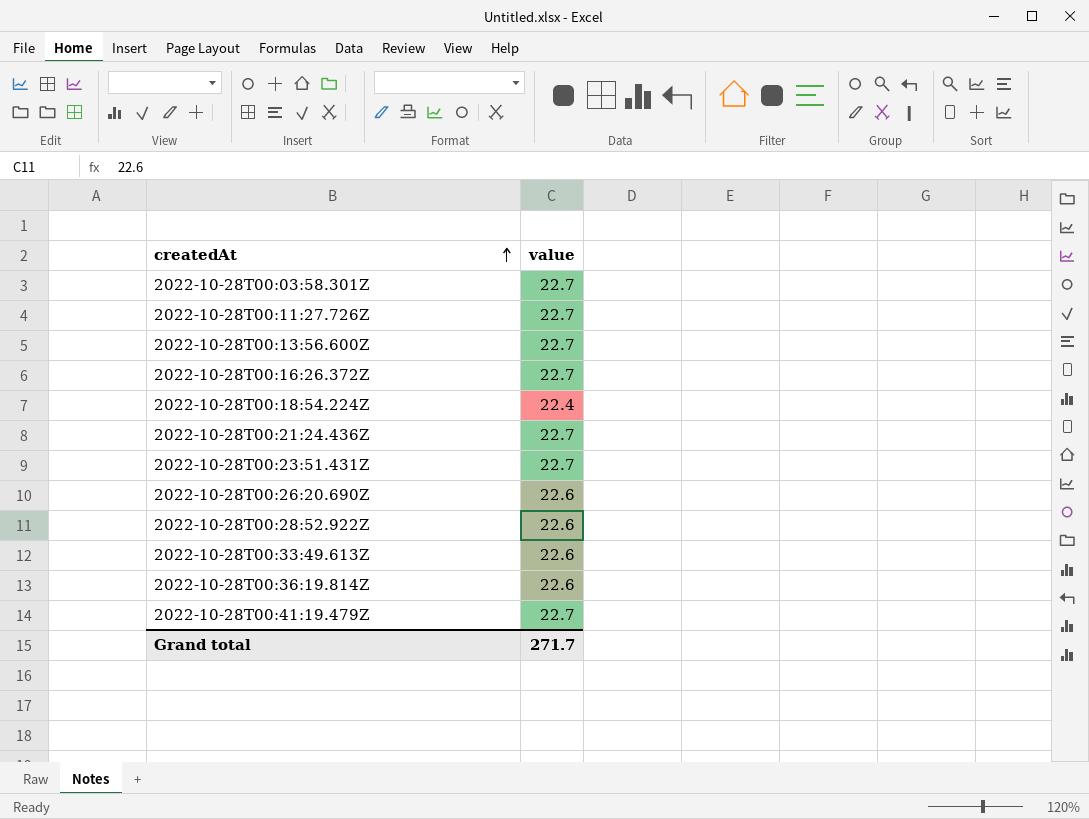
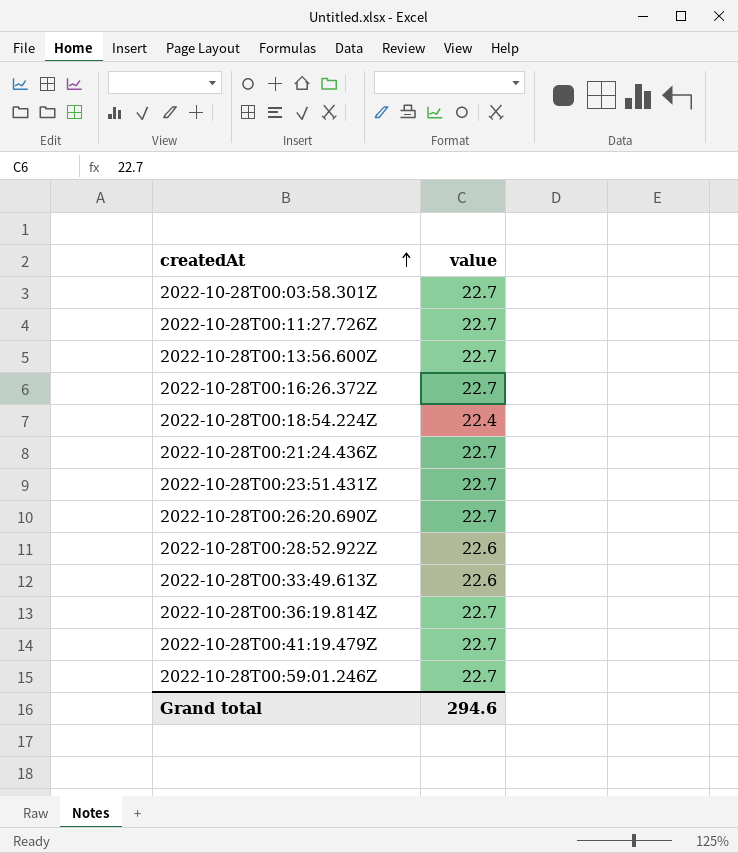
2022-10-28T00:26:20.690Z | value: 22.6 -> 22.7
2022-10-28T00:36:19.814Z | value: 22.6 -> 22.7
row 2022-10-28T00:59:01.246Z: none -> 22.7
Grand total | value: 271.7 -> 294.6

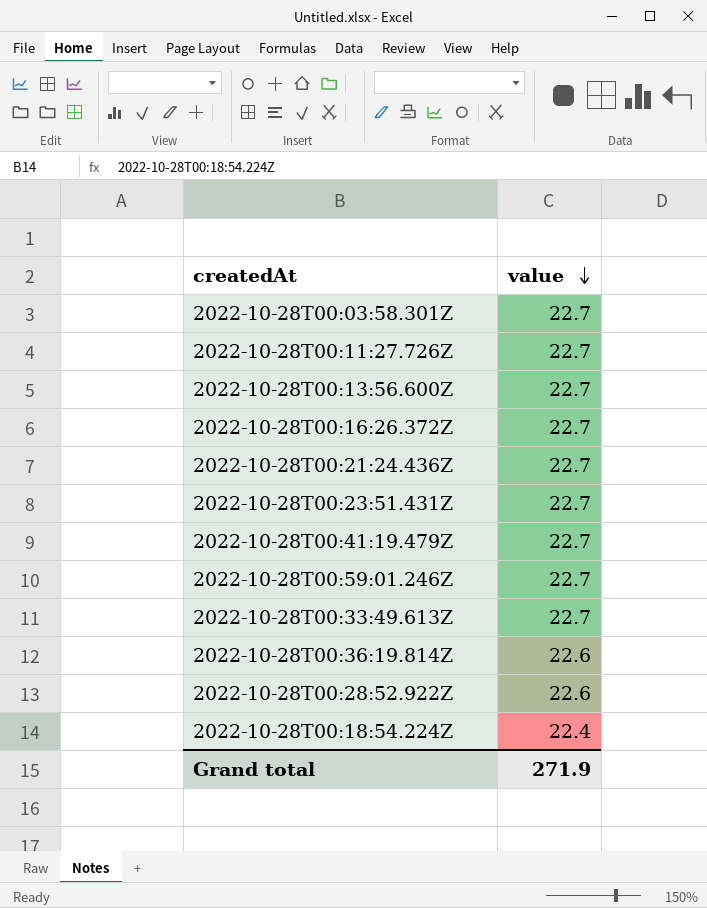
row order: createdAt ascending -> value descending
row 2022-10-28T00:26:20.690Z: 22.7 -> none
2022-10-28T00:33:49.613Z | value: 22.6 -> 22.7
2022-10-28T00:36:19.814Z | value: 22.7 -> 22.6
Grand total | value: 294.6 -> 271.9

